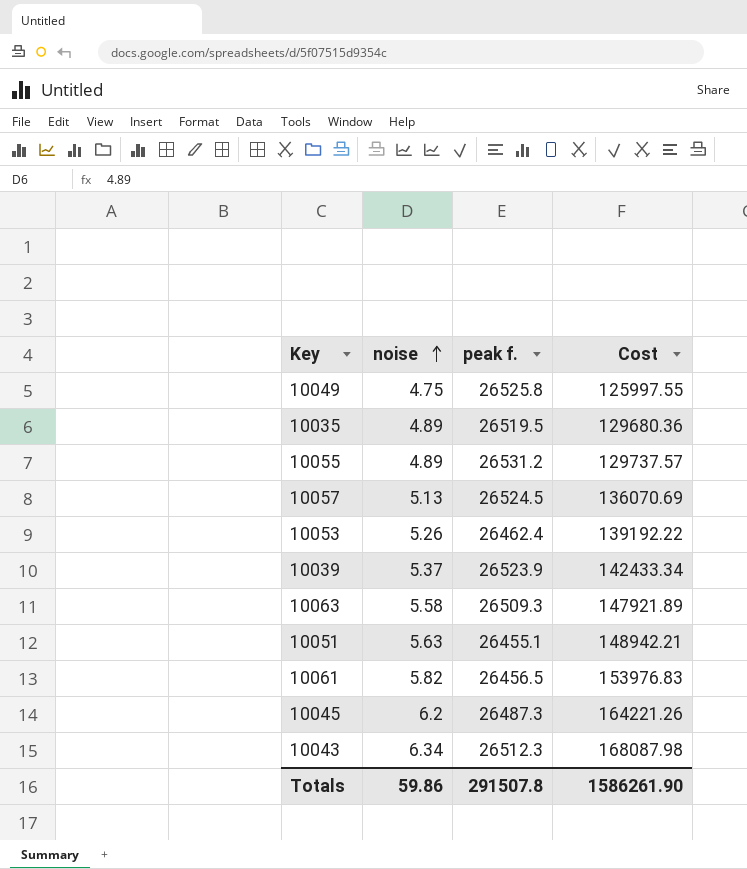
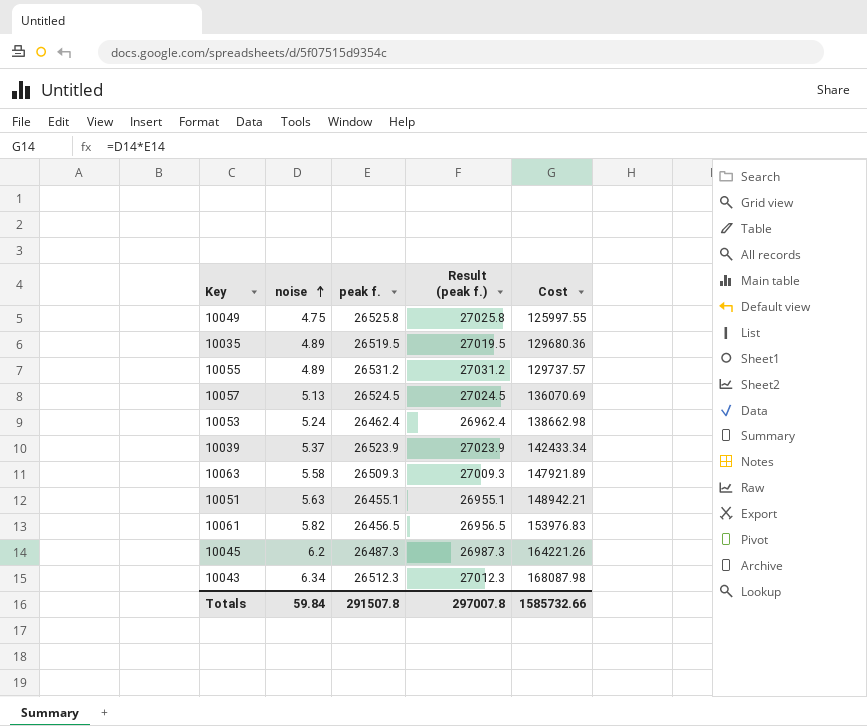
column Result (peak f.) | formula: none -> [peak f.] + 500
10053 | noise: 5.26 -> 5.24
10053 | Cost: 139192.22 -> 138662.98
Totals | noise: 59.86 -> 59.84
Totals | Cost: 1586261.90 -> 1585732.66

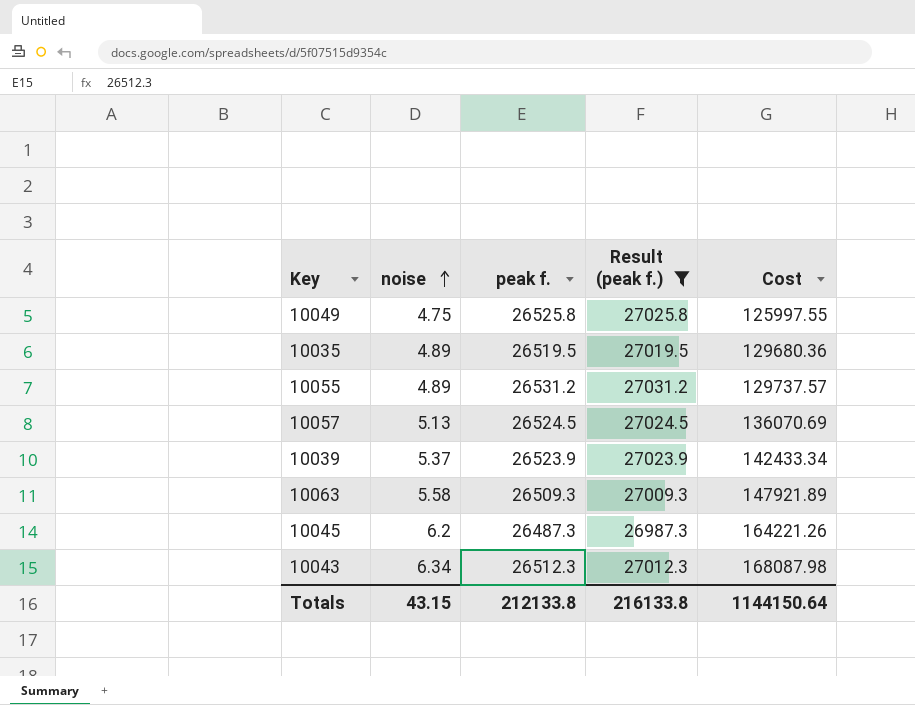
filter: none -> Result (peak f.) >= 26987.3
Totals | noise: 59.84 -> 43.15
Totals | peak f.: 291507.8 -> 212133.8
Totals | Result (peak f.): 297007.8 -> 216133.8
Totals | Cost: 1585732.66 -> 1144150.64

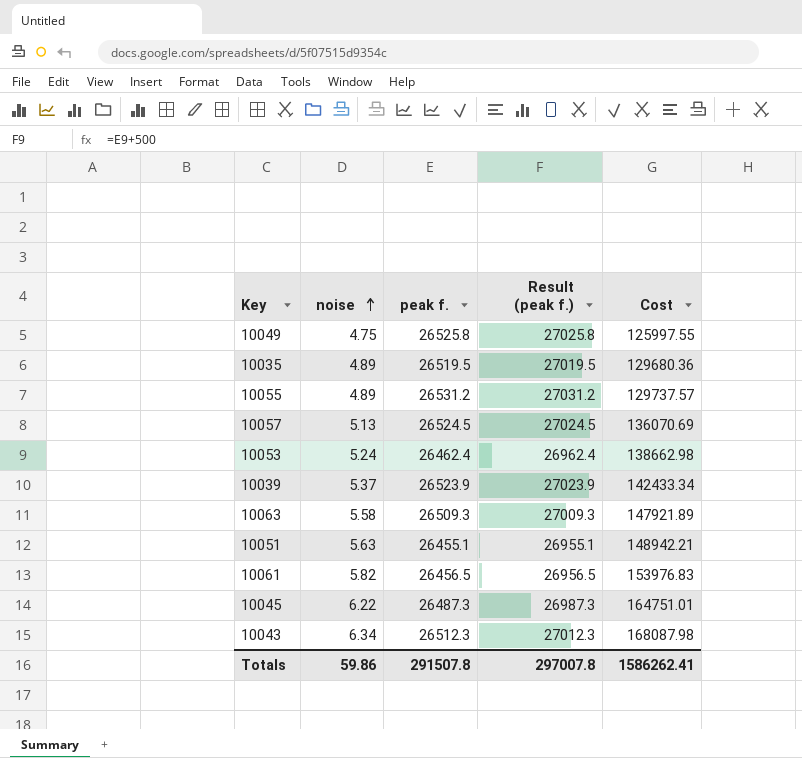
filter: Result (peak f.) >= 26987.3 -> none
10045 | noise: 6.2 -> 6.22
10045 | Cost: 164221.26 -> 164751.01
Totals | noise: 43.15 -> 59.86
Totals | peak f.: 212133.8 -> 291507.8
Totals | Result (peak f.): 216133.8 -> 297007.8
Totals | Cost: 1144150.64 -> 1586262.41

